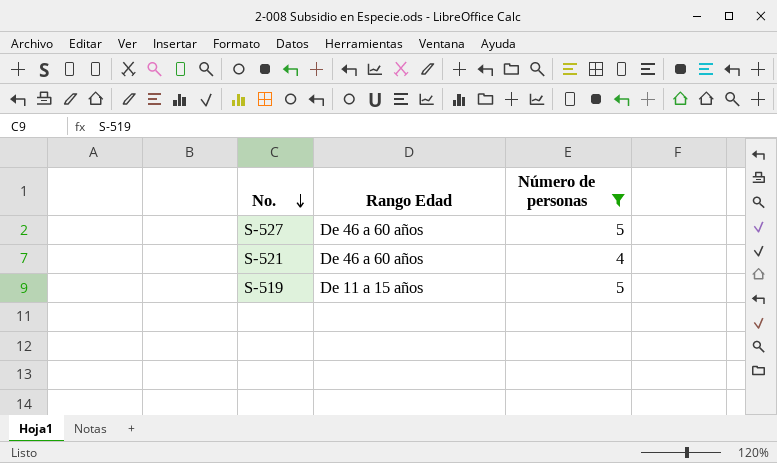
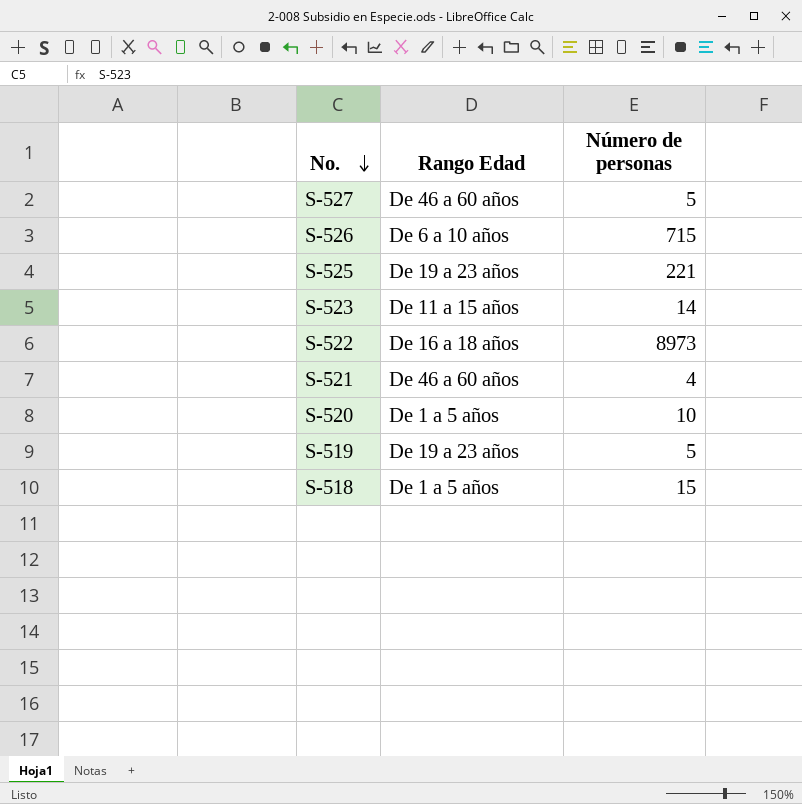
filter: Número de personas <= 5 -> none
S-519 | Rango Edad: De 11 a 15 años -> De 19 a 23 años

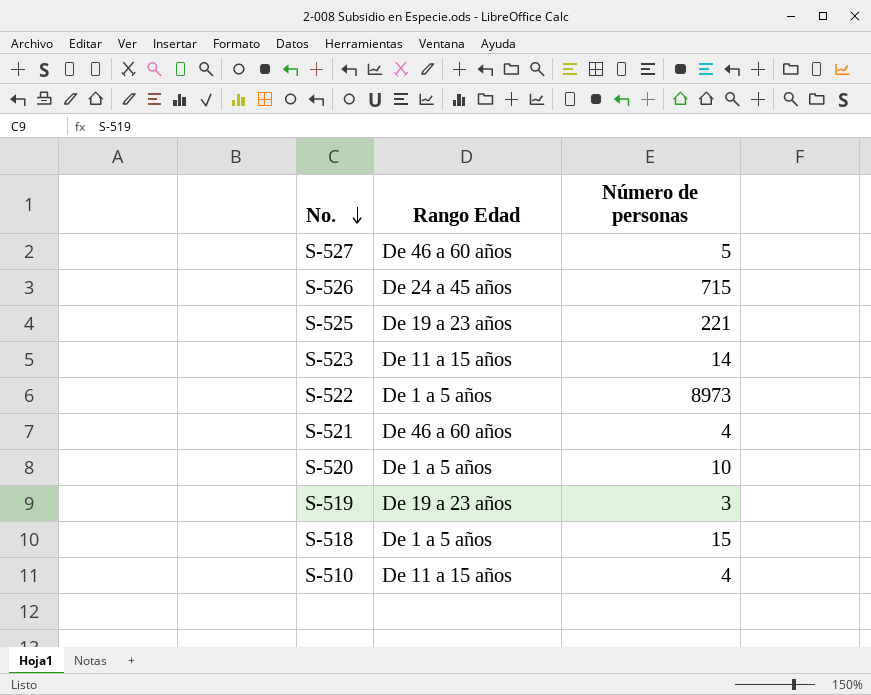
S-526 | Rango Edad: De 6 a 10 años -> De 24 a 45 años
S-522 | Rango Edad: De 16 a 18 años -> De 1 a 5 años
S-519 | Número de personas: 5 -> 3
row S-510: none -> De 11 a 15 años | 4

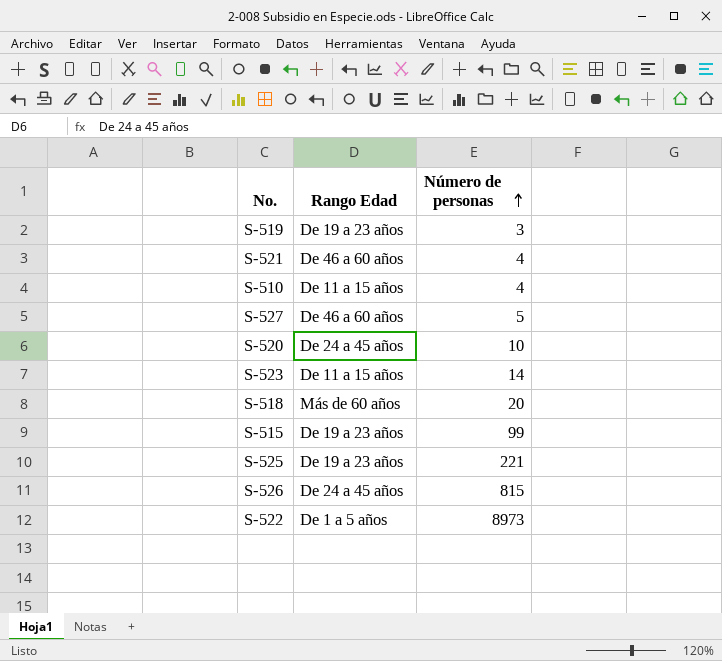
row order: No. descending -> Número de personas ascending
S-520 | Rango Edad: De 1 a 5 años -> De 24 a 45 años
S-518 | Rango Edad: De 1 a 5 años -> Más de 60 años
S-518 | Número de personas: 15 -> 20
row S-515: none -> De 19 a 23 años | 99
S-526 | Número de personas: 715 -> 815

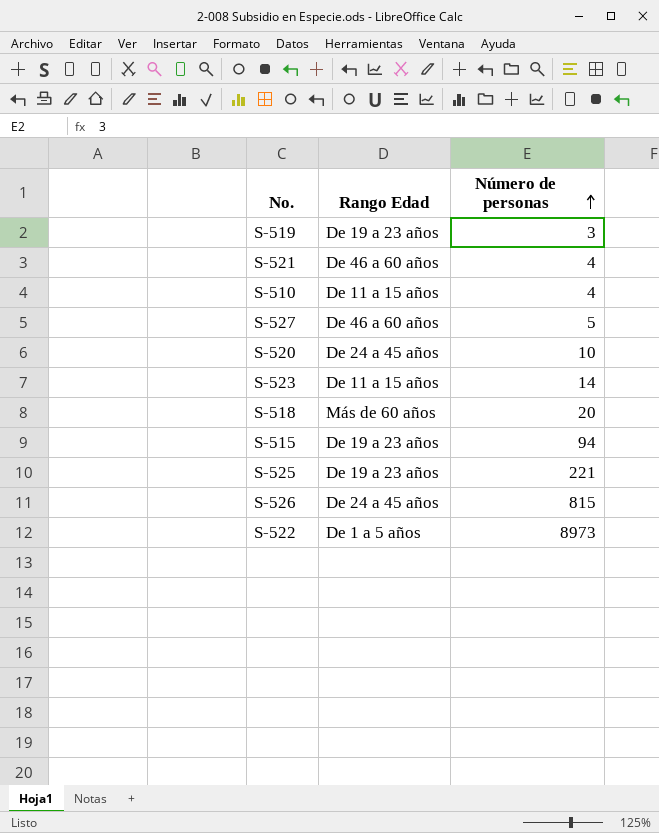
S-515 | Número de personas: 99 -> 94

